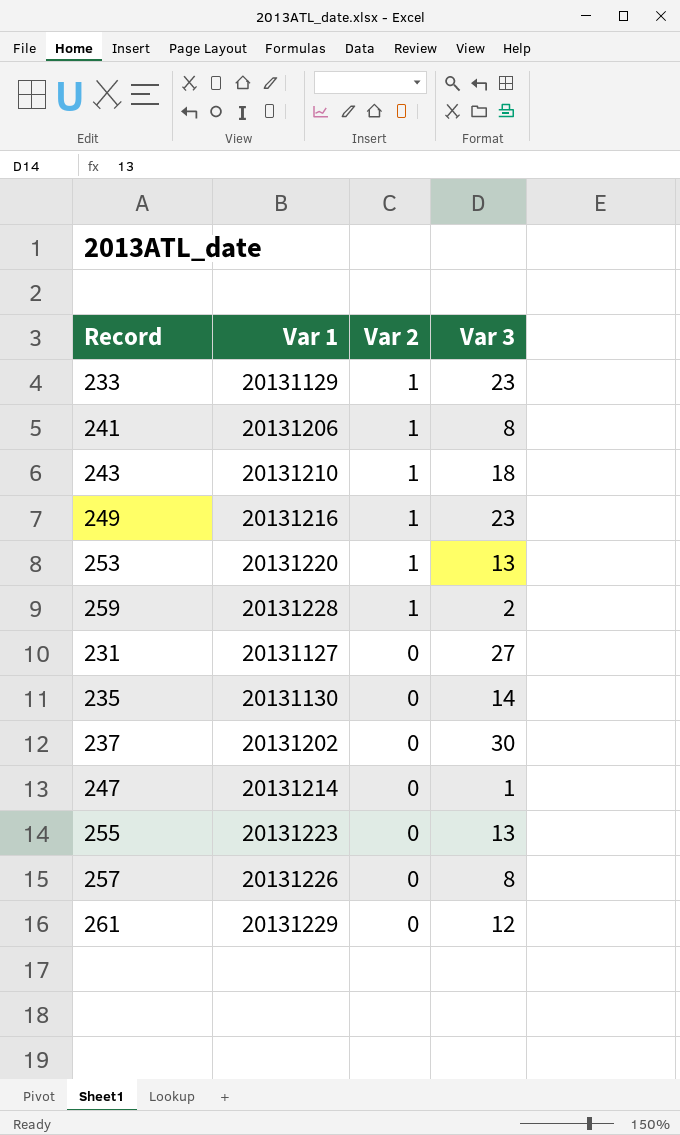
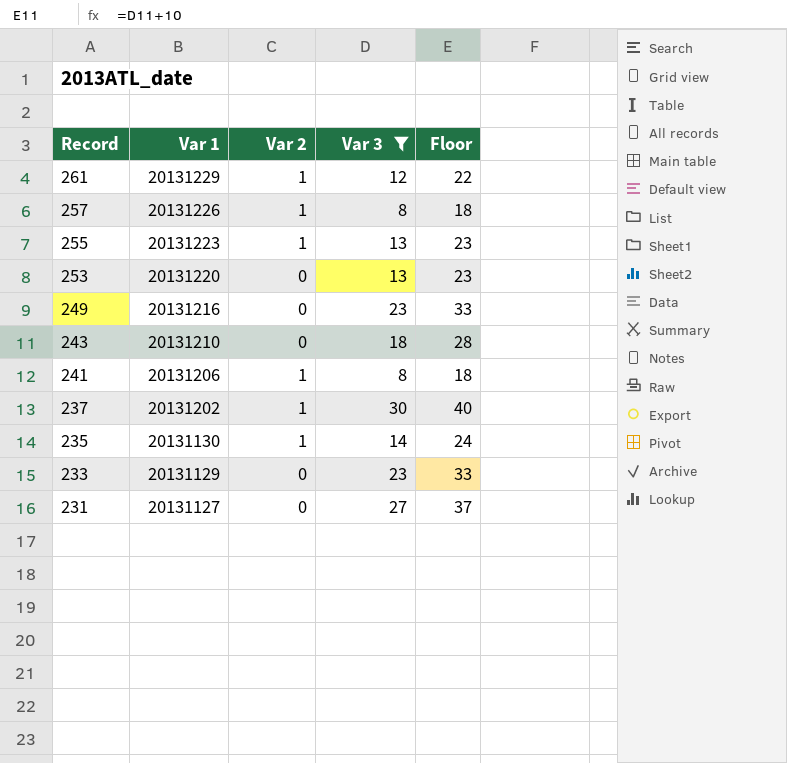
filter: none -> Var 3 >= 8
row order: Var 2 descending -> Record descending
column Floor | formula: none -> [Var 3] + 10
261 | Var 2: 0 -> 1
257 | Var 2: 0 -> 1
255 | Var 2: 0 -> 1
253 | Var 2: 1 -> 0
249 | Var 2: 1 -> 0
243 | Var 2: 1 -> 0
237 | Var 2: 0 -> 1
235 | Var 2: 0 -> 1
233 | Var 2: 1 -> 0

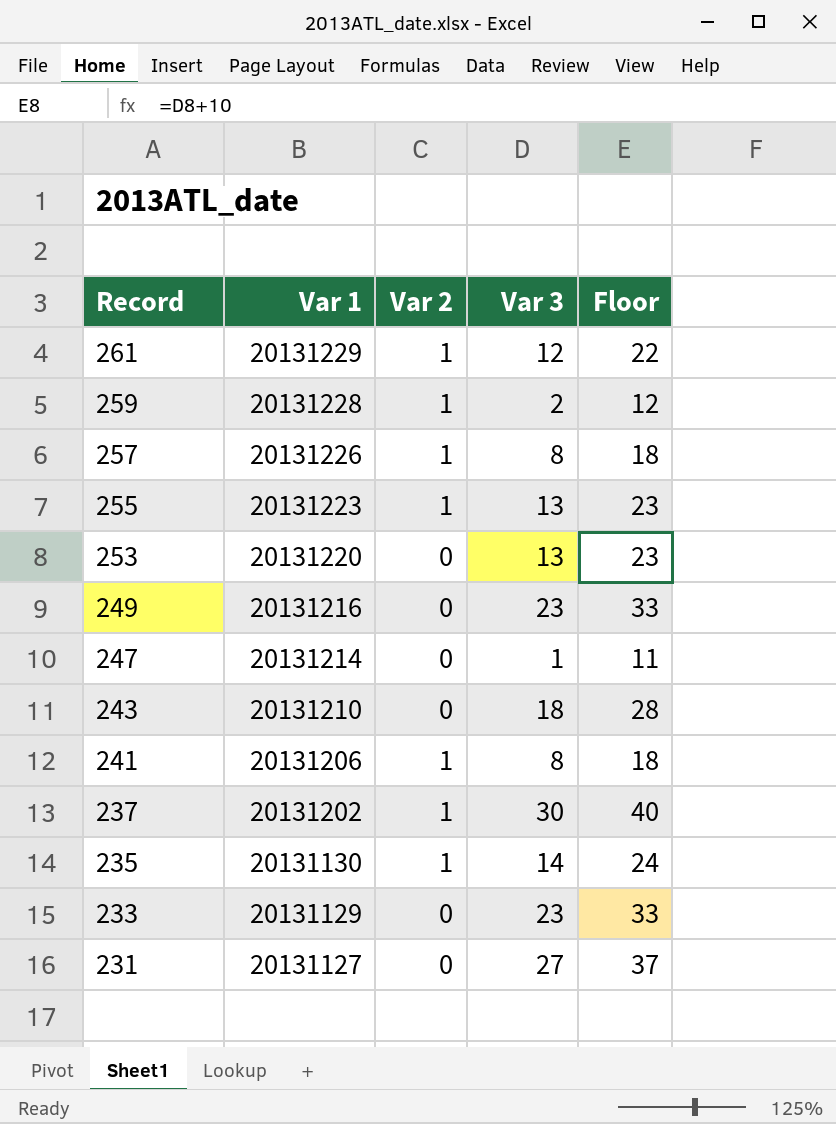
filter: Var 3 >= 8 -> none

